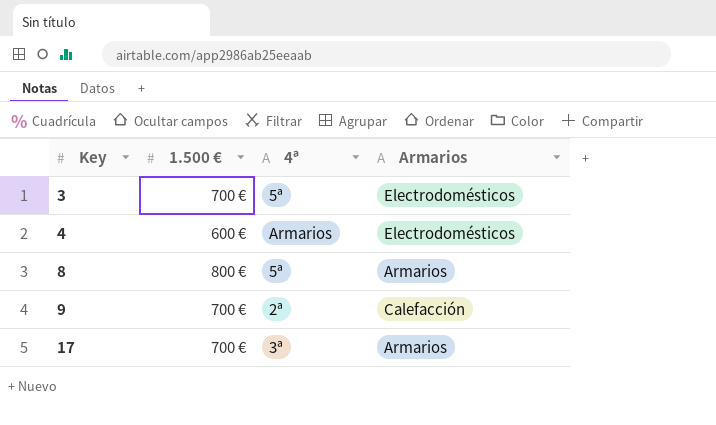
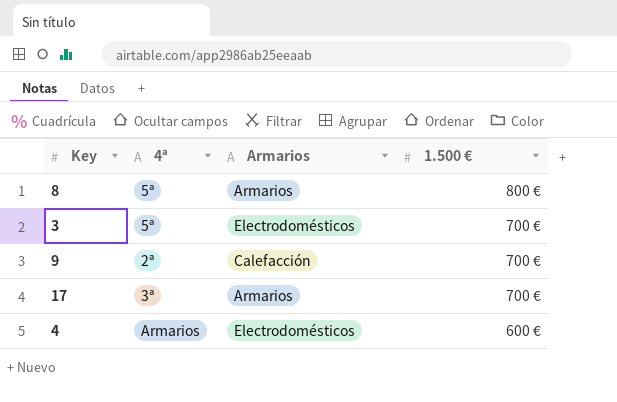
row order: Key ascending -> 1.500 € descending
column 1.500 € | position: 2 -> 4

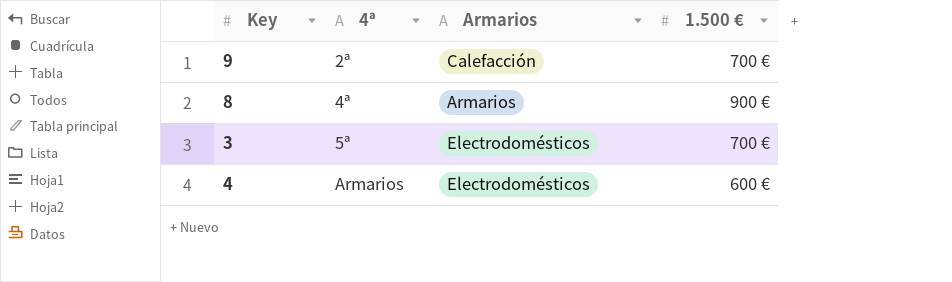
row order: 1.500 € descending -> 4ª ascending
row 17: 3ª | Armarios | 700 € -> none
8 | 4ª: 5ª -> 4ª
8 | 1.500 €: 800 € -> 900 €

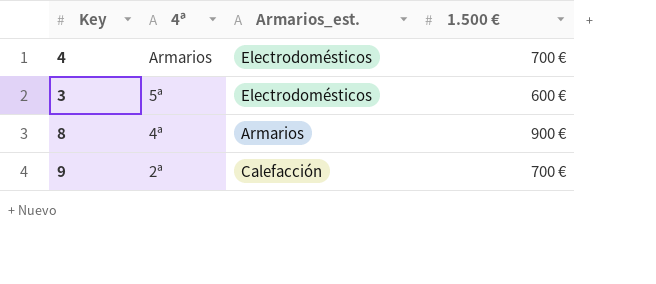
row order: 4ª ascending -> 4ª descending
column name: Armarios -> Armarios_est.
4 | 1.500 €: 600 € -> 700 €
3 | 1.500 €: 700 € -> 600 €

